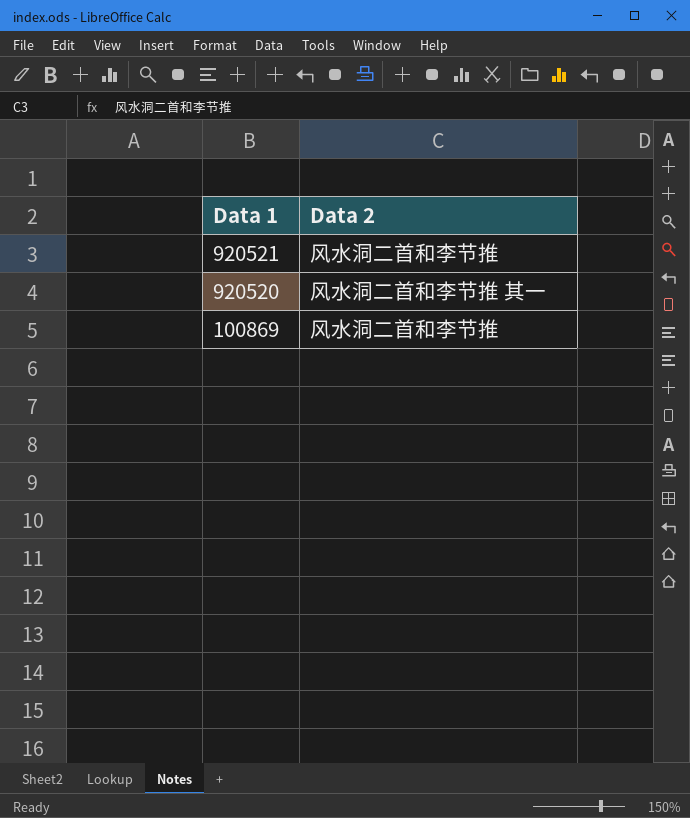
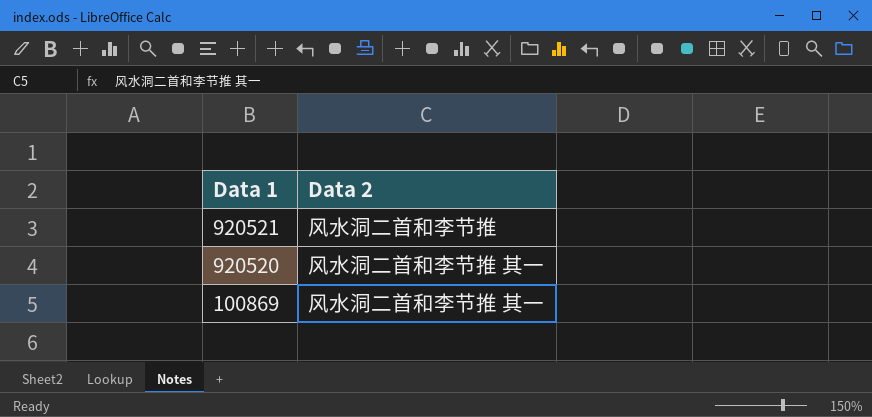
100869 | Data 2: 风水洞二首和李节推 -> 风水洞二首和李节推 其一

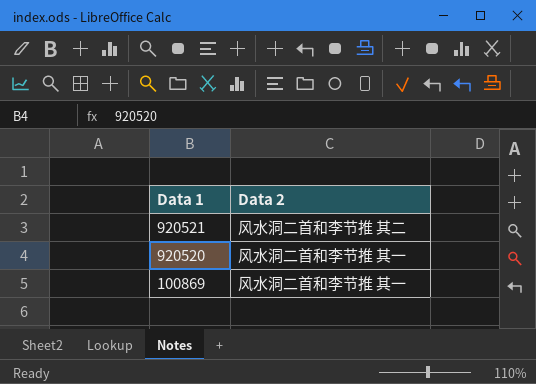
920521 | Data 2: 风水洞二首和李节推 -> 风水洞二首和李节推 其二

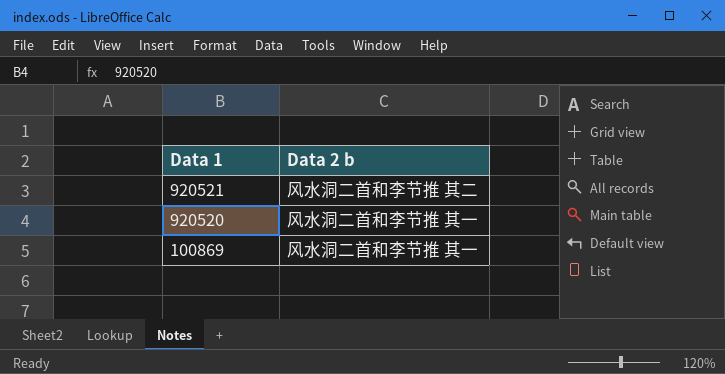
column name: Data 2 -> Data 2 b

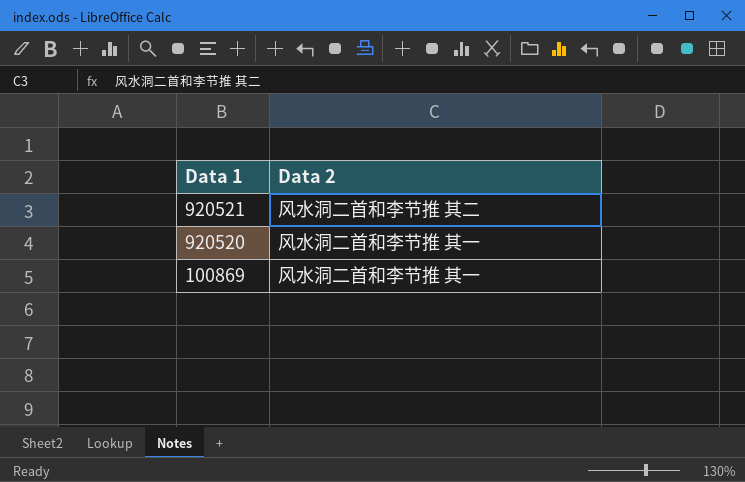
column name: Data 2 b -> Data 2

